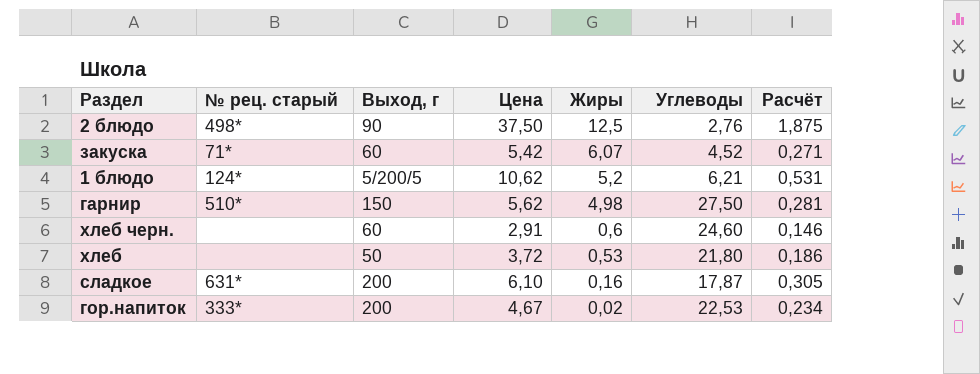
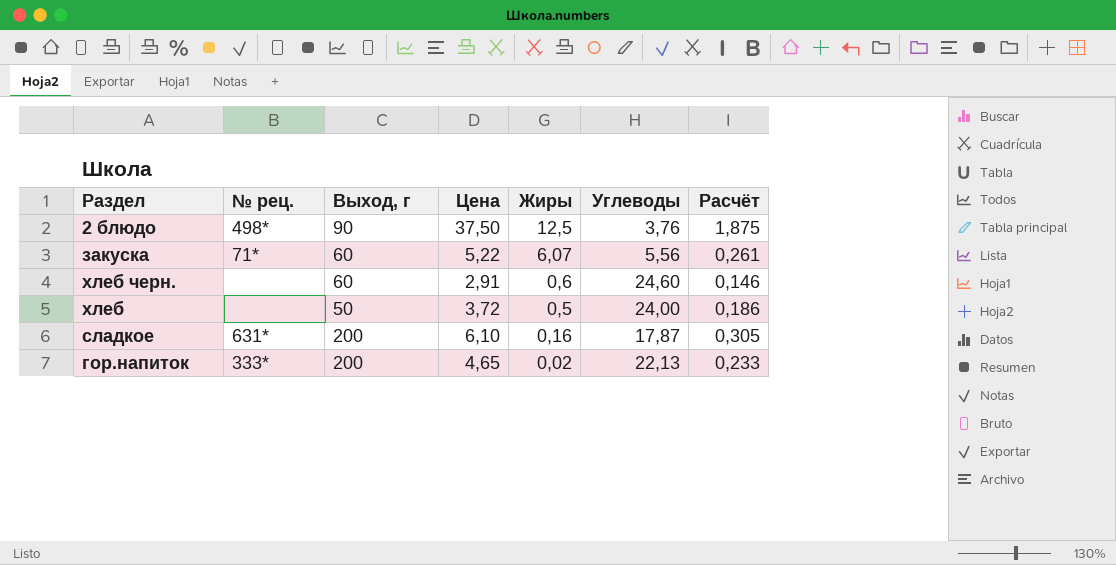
column name: № рец. старый -> № рец.
row 1 блюдо: 124* | 5/200/5 | 10,62 | 5,2 | 6,21 | 0,531 -> none
row гарнир: 510* | 150 | 5,62 | 4,98 | 27,50 | 0,281 -> none
2 блюдо | Углеводы: 2,76 -> 3,76
закуска | Цена: 5,42 -> 5,22
закуска | Углеводы: 4,52 -> 5,56
закуска | Расчёт: 0,271 -> 0,261
хлеб | Жиры: 0,53 -> 0,5
хлеб | Углеводы: 21,80 -> 24,00
гор.напиток | Цена: 4,67 -> 4,65
гор.напиток | Углеводы: 22,53 -> 22,13
гор.напиток | Расчёт: 0,234 -> 0,233

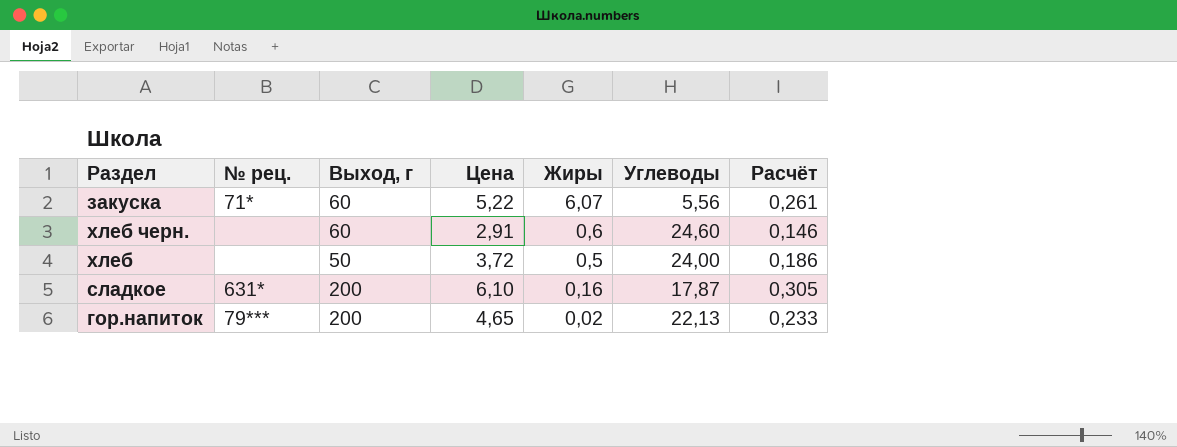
row 2 блюдо: 498* | 90 | 37,50 | 12,5 | 3,76 | 1,875 -> none
гор.напиток | № рец.: 333* -> 79***

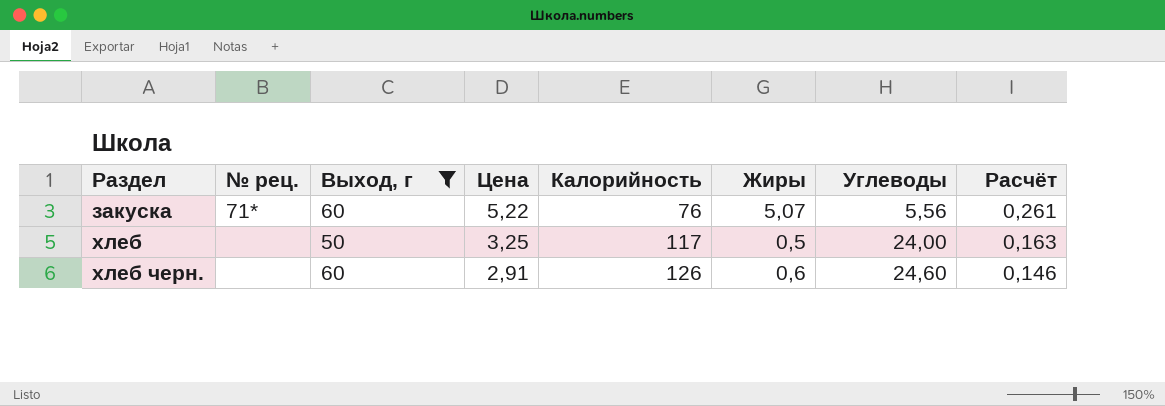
filter: none -> Выход, г != 200
row order: Жиры descending -> Раздел ascending
column Калорийность | position: none -> 5
закуска | Жиры: 6,07 -> 5,07
хлеб | Цена: 3,72 -> 3,25
хлеб | Расчёт: 0,186 -> 0,163

